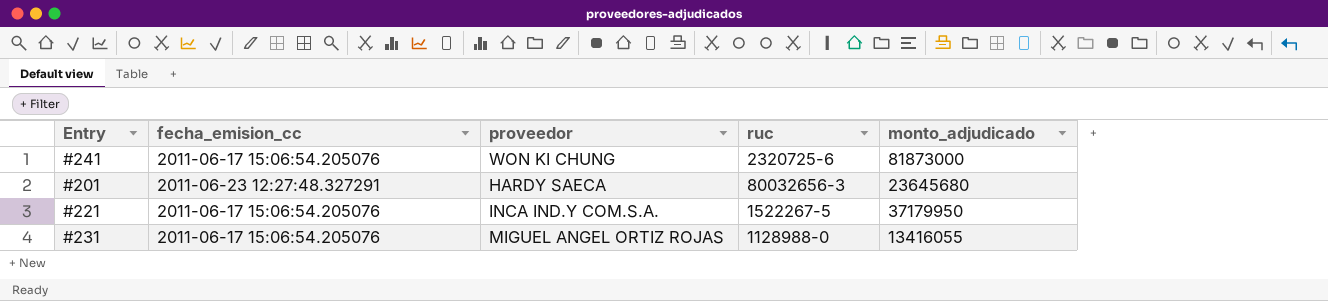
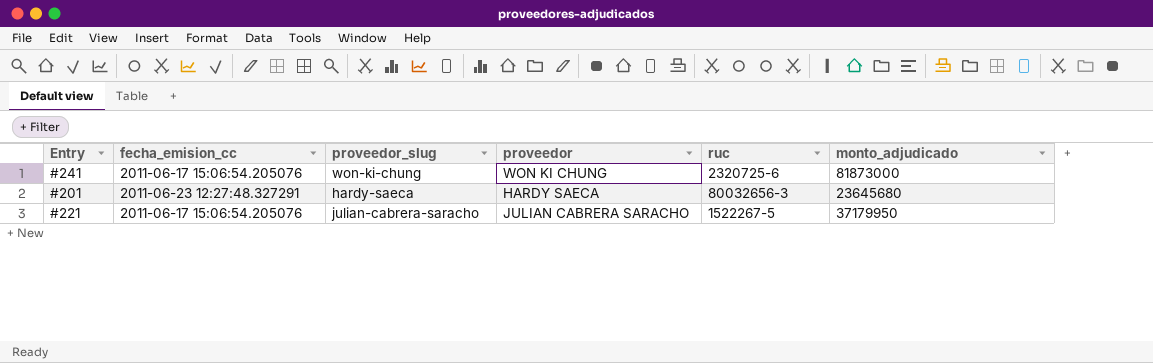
column proveedor_slug | position: none -> 3
row #231: 2011-06-17 15:06:54.205076 | MIGUEL ANGEL ORTIZ ROJAS | 1128988-0 | 13416055 -> none
#221 | proveedor: INCA IND.Y COM.S.A. -> JULIAN CABRERA SARACHO

